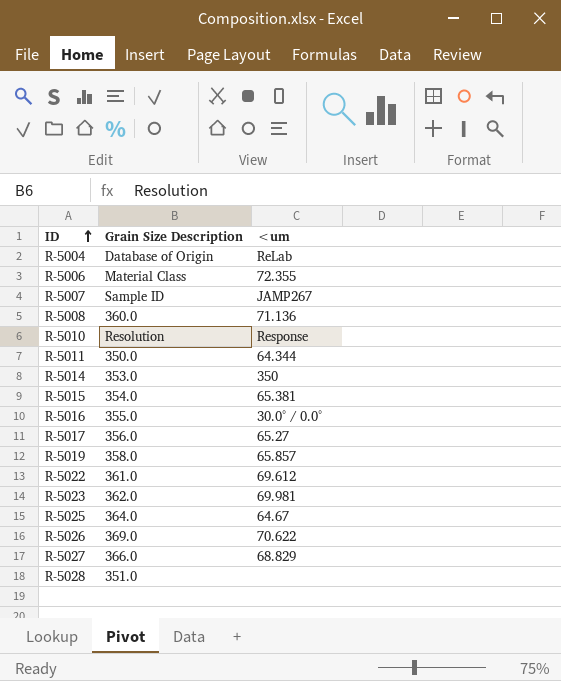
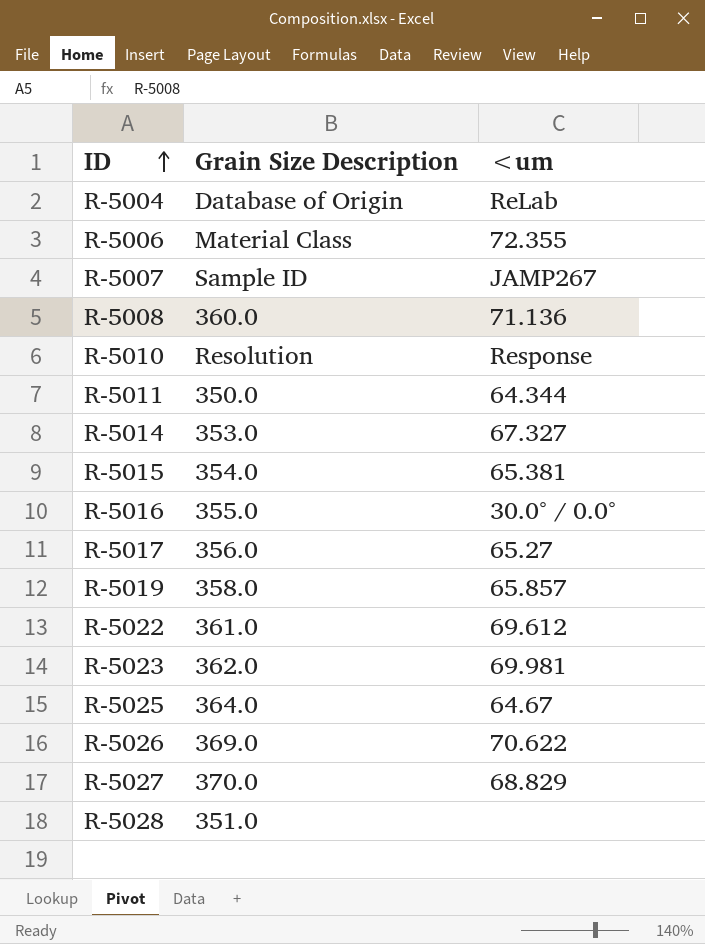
R-5014 | <um: 350 -> 67.327
R-5027 | Grain Size Description: 366.0 -> 370.0

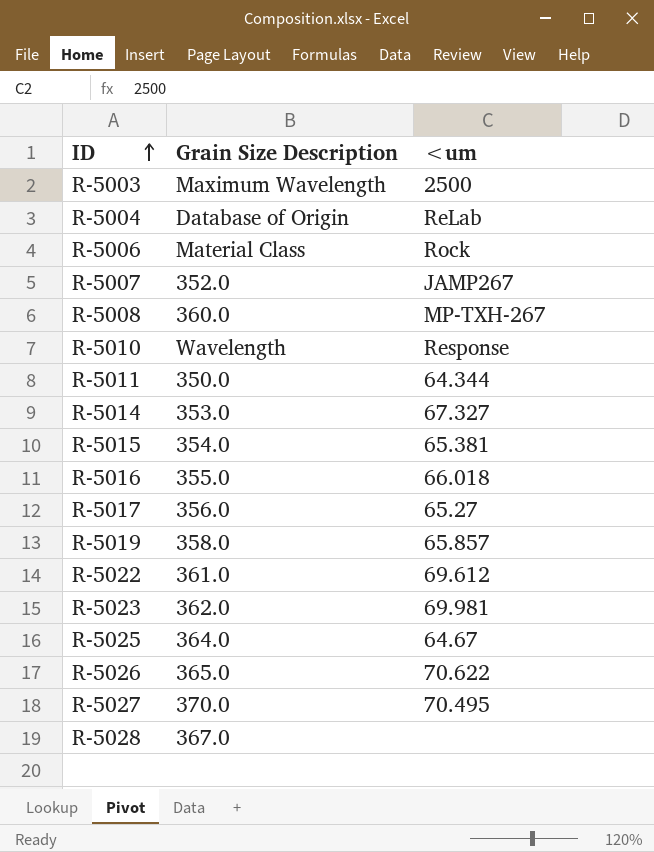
row R-5003: none -> Maximum Wavelength | 2500
R-5006 | <um: 72.355 -> Rock
R-5007 | Grain Size Description: Sample ID -> 352.0
R-5008 | <um: 71.136 -> MP-TXH-267
R-5010 | Grain Size Description: Resolution -> Wavelength
R-5016 | <um: 30.0° / 0.0° -> 66.018
R-5026 | Grain Size Description: 369.0 -> 365.0
R-5027 | <um: 68.829 -> 70.495
R-5028 | Grain Size Description: 351.0 -> 367.0

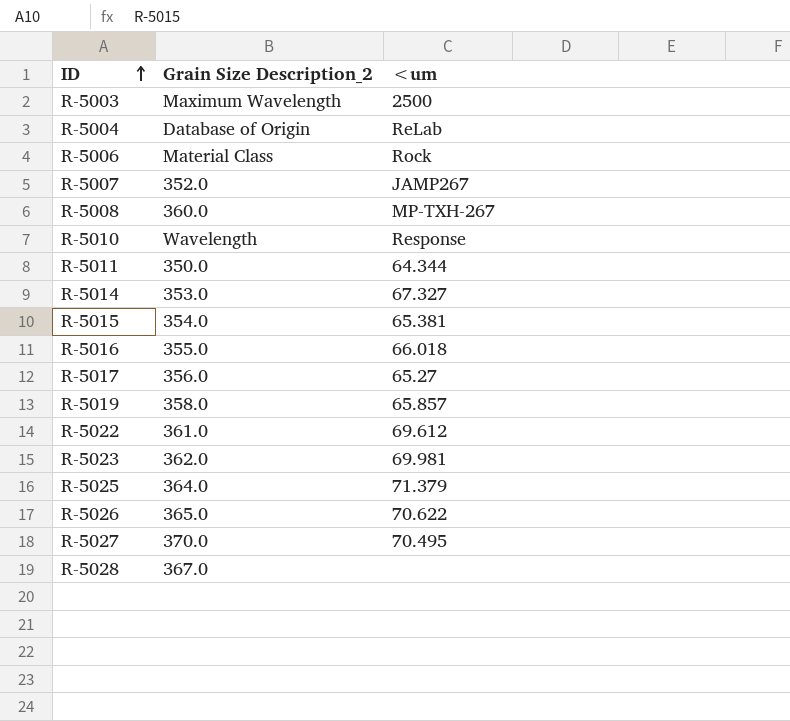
column name: Grain Size Description -> Grain Size Description_2
R-5025 | <um: 64.67 -> 71.379

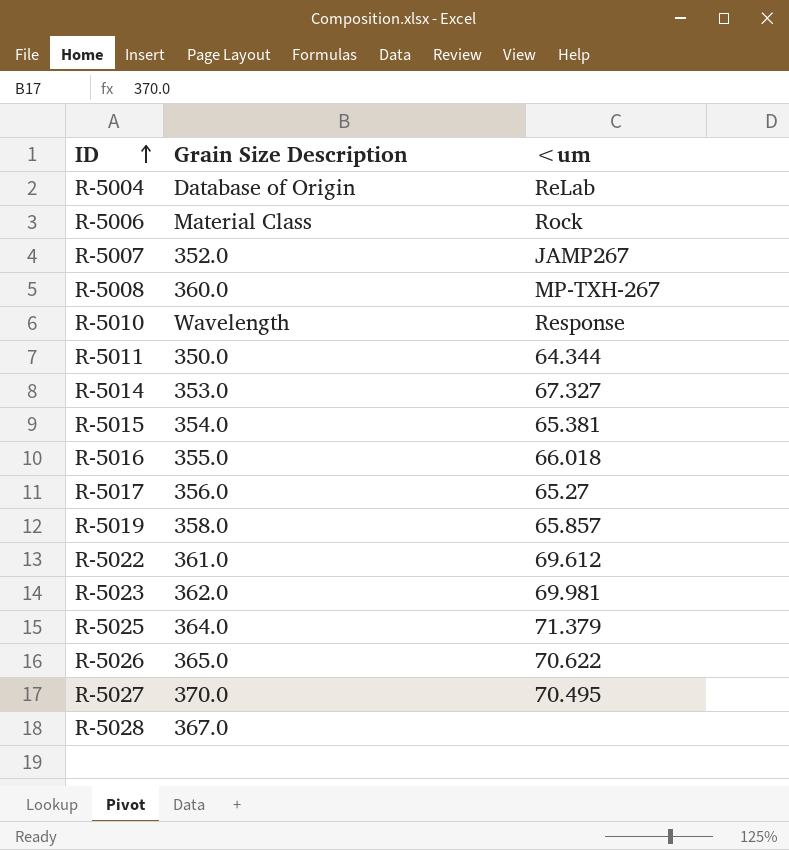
column name: Grain Size Description_2 -> Grain Size Description
row R-5003: Maximum Wavelength | 2500 -> none

